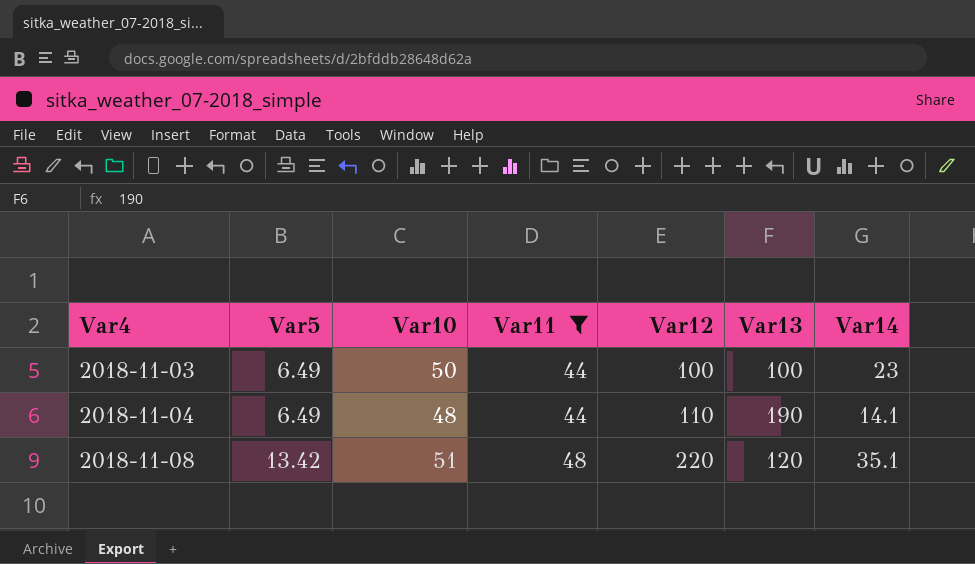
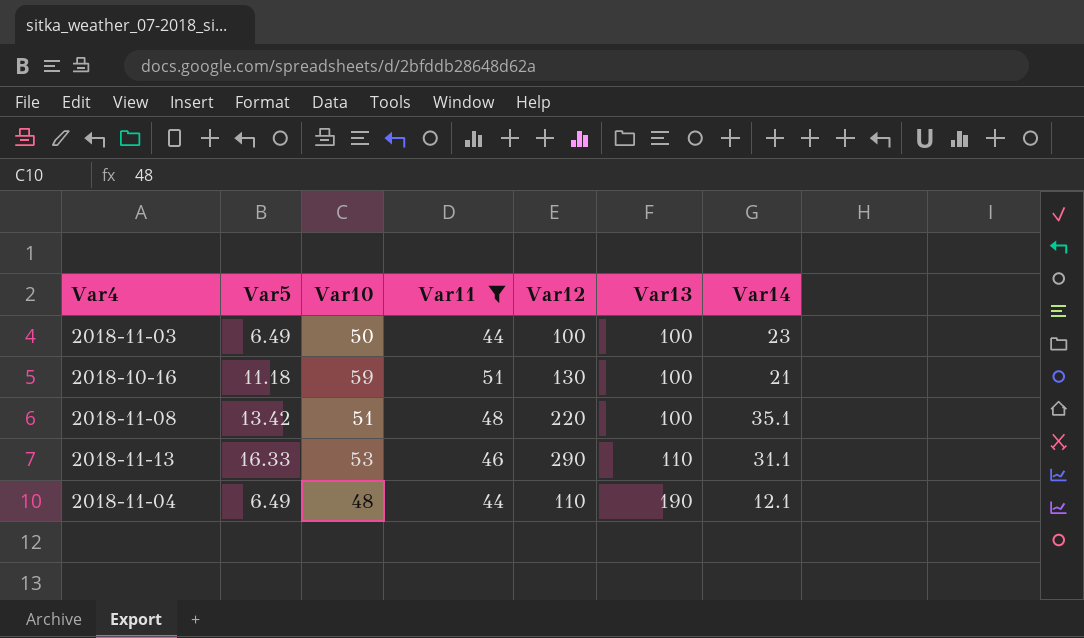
row order: Var4 ascending -> Var13 ascending
row 2018-10-16: none -> 11.18 | 59 | 51 | 130 | 100 | 21
2018-11-08 | Var13: 120 -> 100
row 2018-11-13: none -> 16.33 | 53 | 46 | 290 | 110 | 31.1
2018-11-04 | Var14: 14.1 -> 12.1

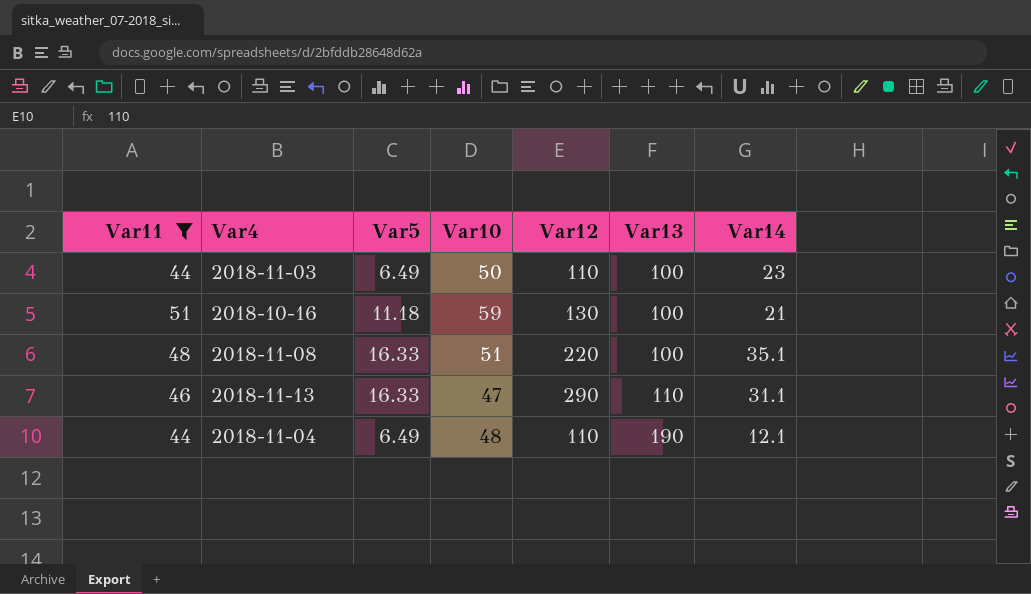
column Var11 | position: 4 -> 1
2018-11-03 | Var12: 100 -> 110
2018-11-08 | Var5: 13.42 -> 16.33
2018-11-13 | Var10: 53 -> 47

